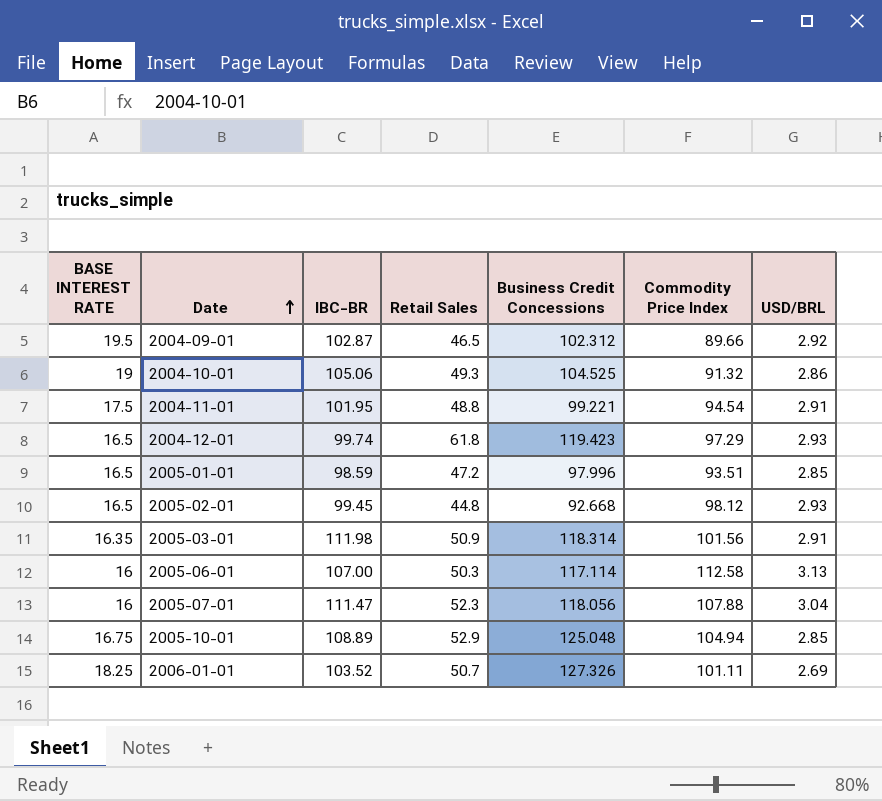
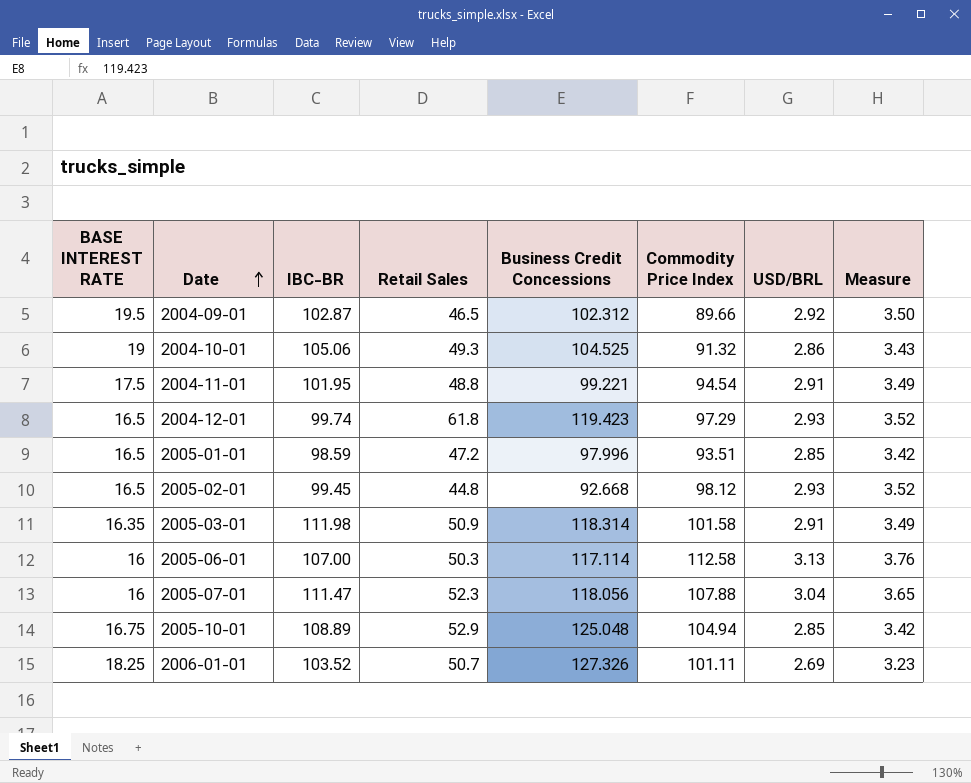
column Measure | formula: none -> [USD/BRL] * 1.2
2005-03-01 | Commodity Price Index: 101.56 -> 101.58

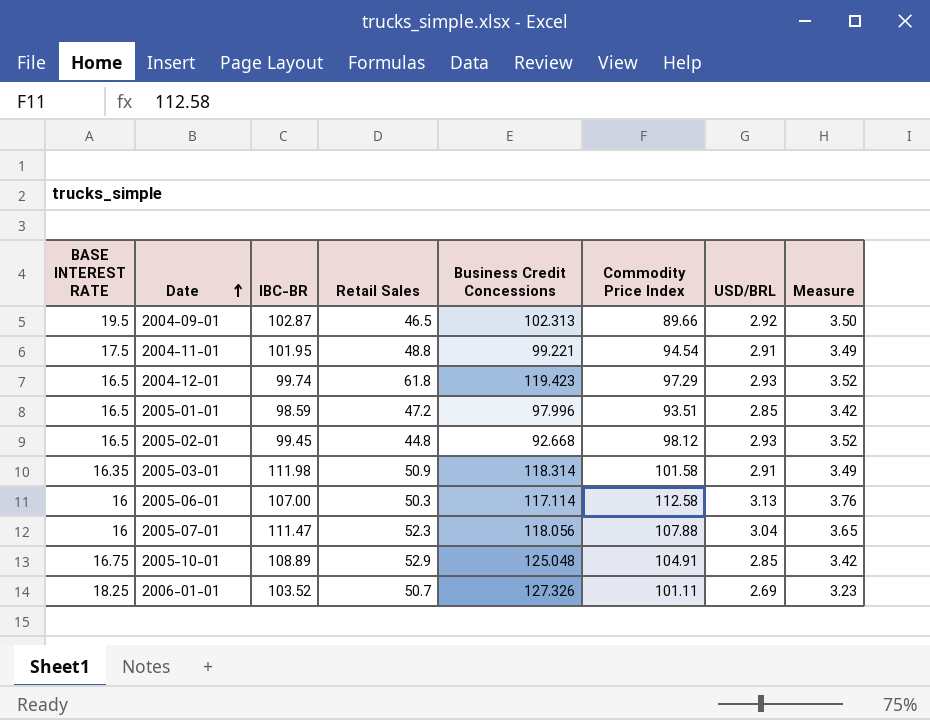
row 2004-10-01: 19 | 105.06 | 49.3 | 104.525 | 91.32 | 2.86 | 3.43 -> none
2004-09-01 | Business Credit Concessions: 102.312 -> 102.313
2005-10-01 | Commodity Price Index: 104.94 -> 104.91

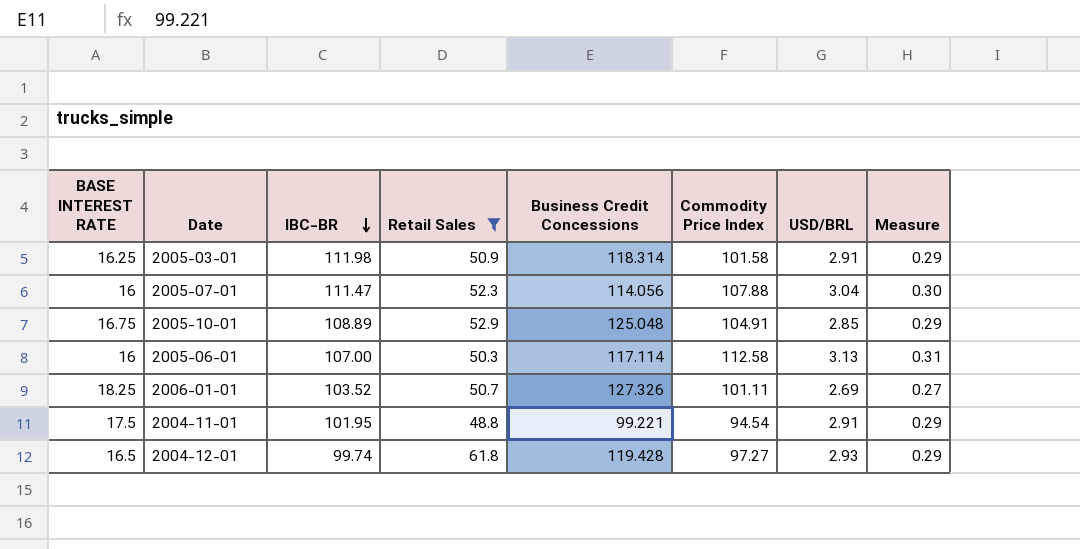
filter: none -> Retail Sales >= 48.8
row order: Date ascending -> IBC-BR descending
column Measure | formula: [USD/BRL] * 1.2 -> [USD/BRL] * 0.1
2005-03-01 | BASE INTEREST RATE: 16.35 -> 16.25
2005-07-01 | Business Credit Concessions: 118.056 -> 114.056
2004-12-01 | Business Credit Concessions: 119.423 -> 119.428
2004-12-01 | Commodity Price Index: 97.29 -> 97.27

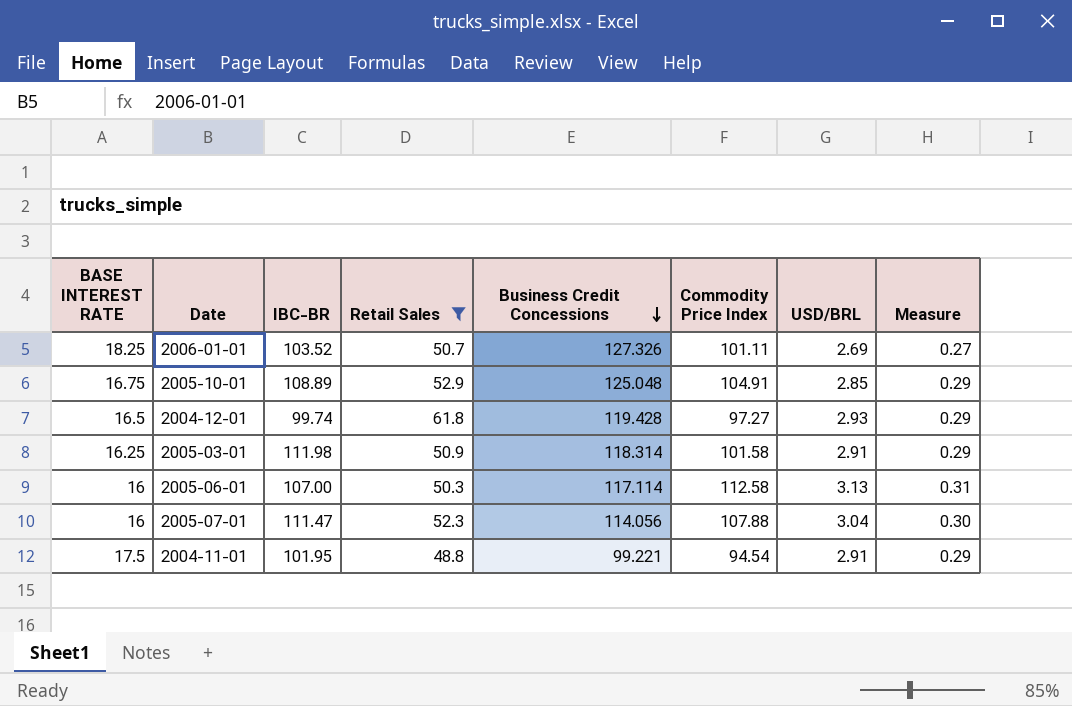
row order: IBC-BR descending -> Business Credit Concessions descending

